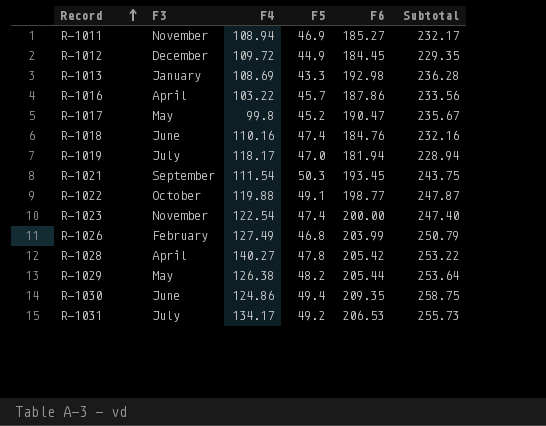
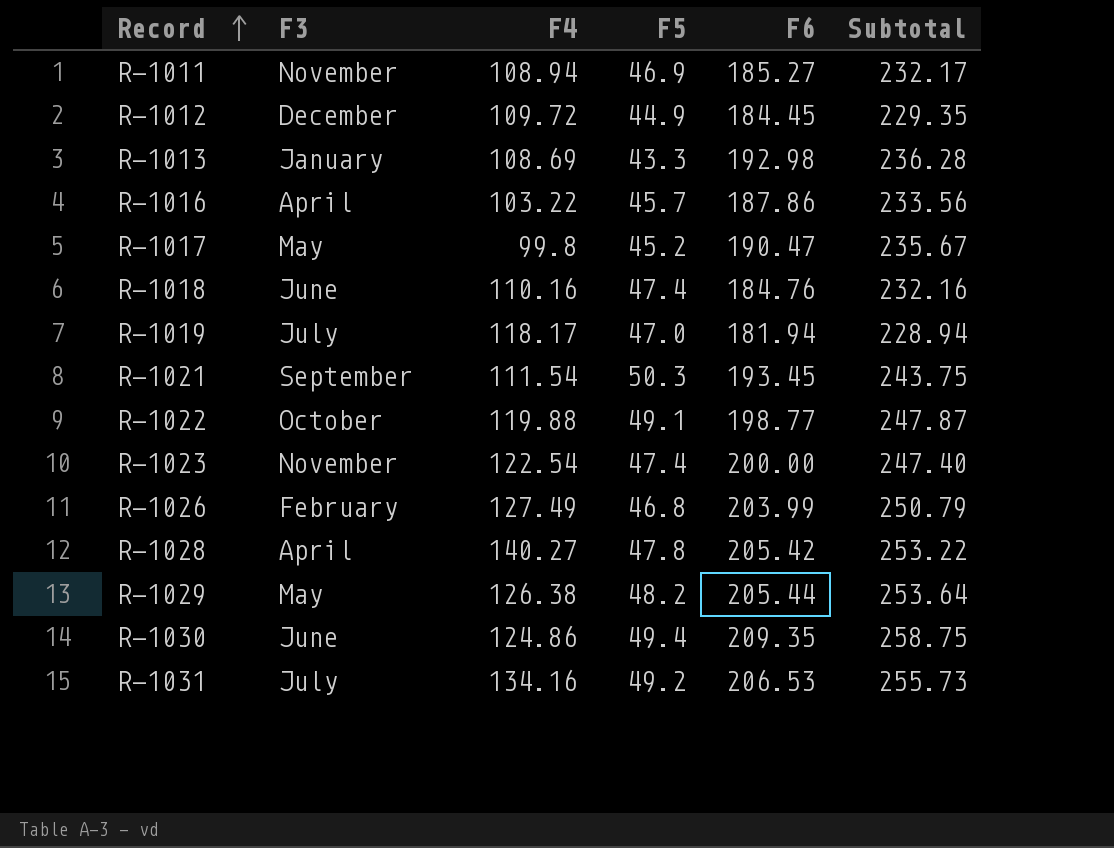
R-1031 | F4: 134.17 -> 134.16

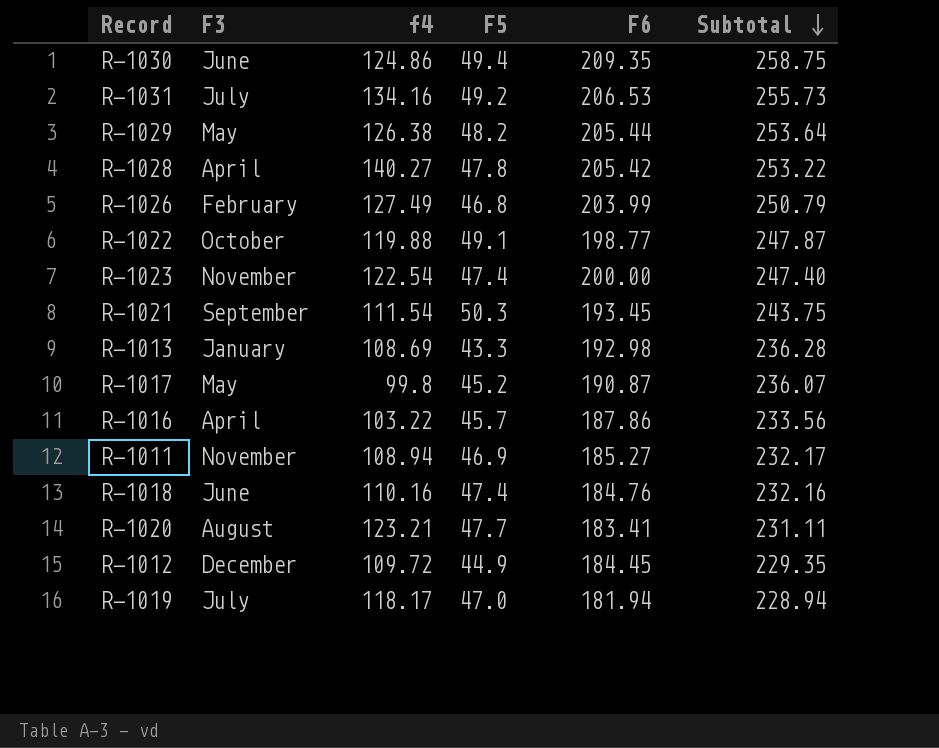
row order: Record ascending -> Subtotal descending
column name: F4 -> f4
R-1017 | F6: 190.47 -> 190.87
R-1017 | Subtotal: 235.67 -> 236.07
row R-1020: none -> August | 123.21 | 47.7 | 183.41 | 231.11

